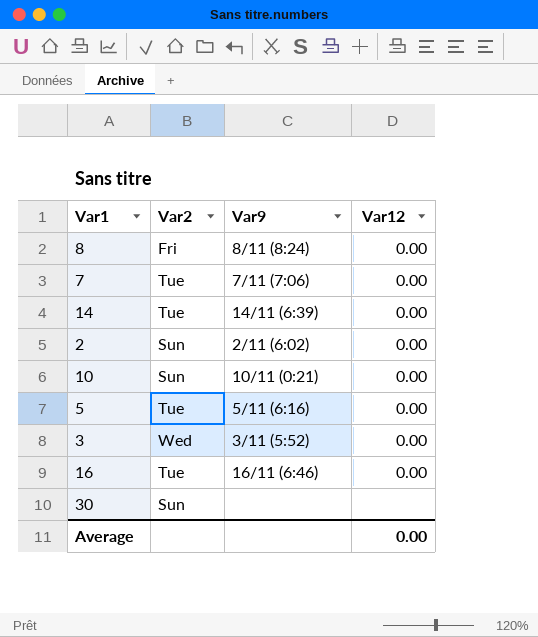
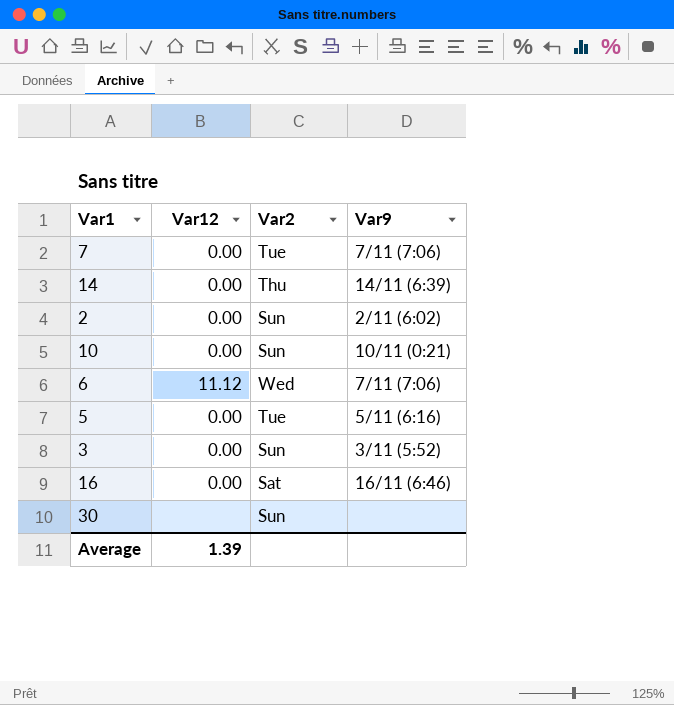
column Var12 | position: 4 -> 2
row 8: Fri | 8/11 (8:24) | 0.00 -> none
14 | Var2: Tue -> Thu
row 6: none -> 11.12 | Wed | 7/11 (7:06)
3 | Var2: Wed -> Sun
16 | Var2: Tue -> Sat
Average | Var12: 0.00 -> 1.39

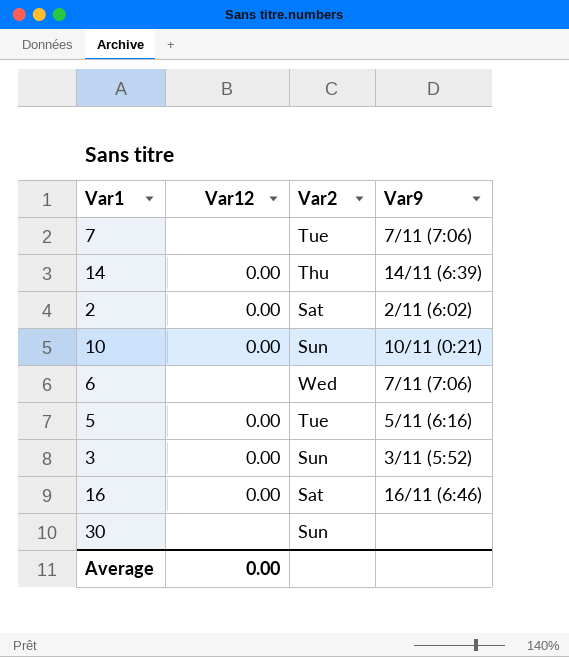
7 | Var12: 0.00 -> none
2 | Var2: Sun -> Sat
6 | Var12: 11.12 -> none
Average | Var12: 1.39 -> 0.00

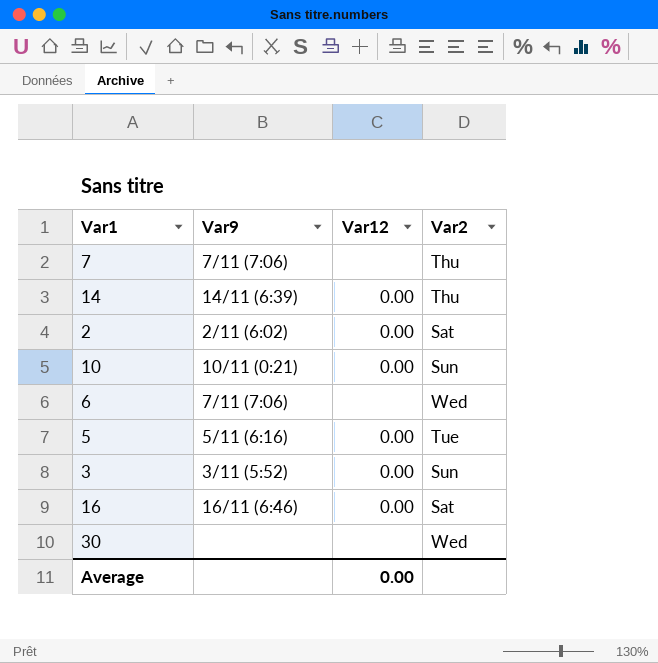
column Var9 | position: 4 -> 2
7 | Var2: Tue -> Thu
30 | Var2: Sun -> Wed

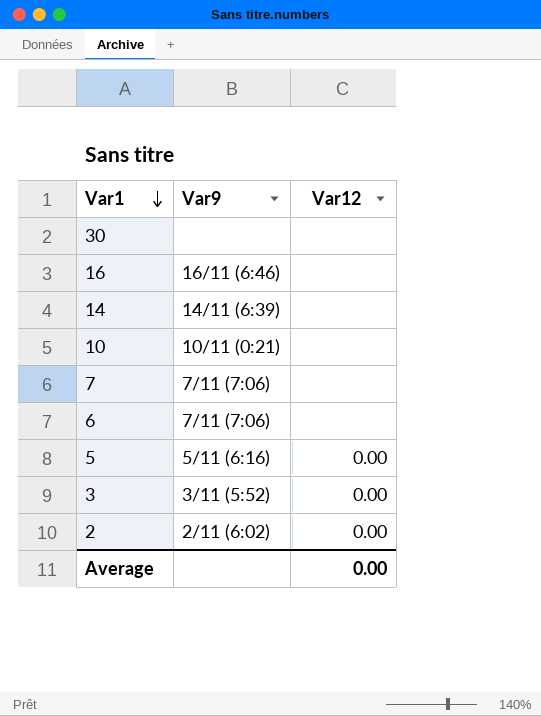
row order: none -> Var1 descending
column Var2 | position: 4 -> none
16 | Var12: 0.00 -> none
14 | Var12: 0.00 -> none
10 | Var12: 0.00 -> none

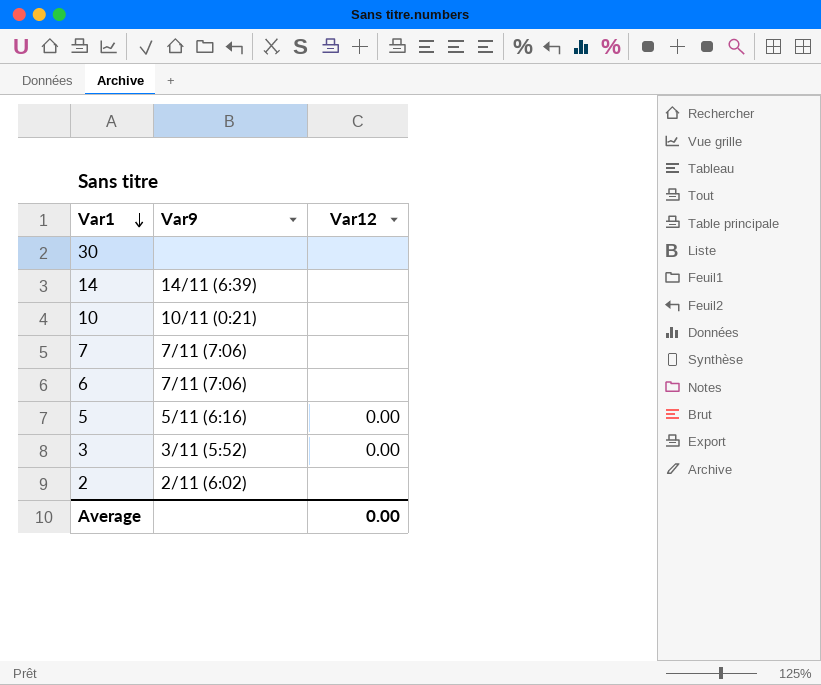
row 16: 16/11 (6:46) | none -> none
2 | Var12: 0.00 -> none

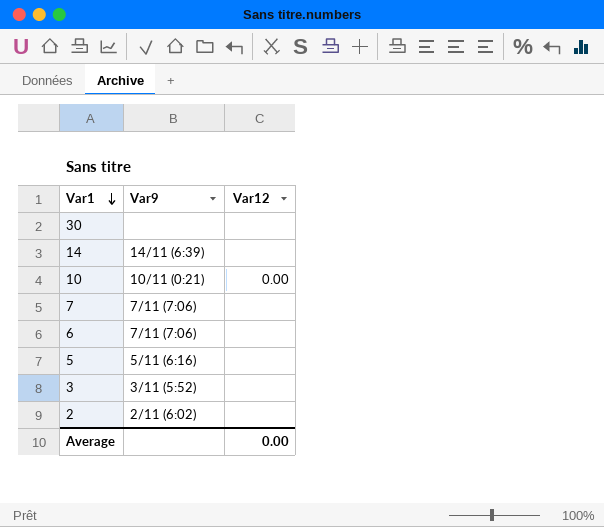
10 | Var12: none -> 0.00
5 | Var12: 0.00 -> none
3 | Var12: 0.00 -> none

